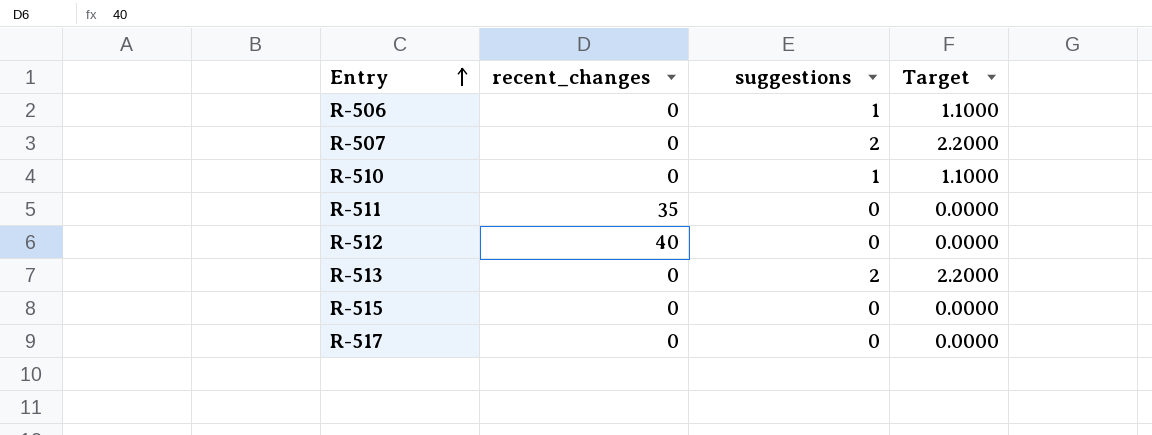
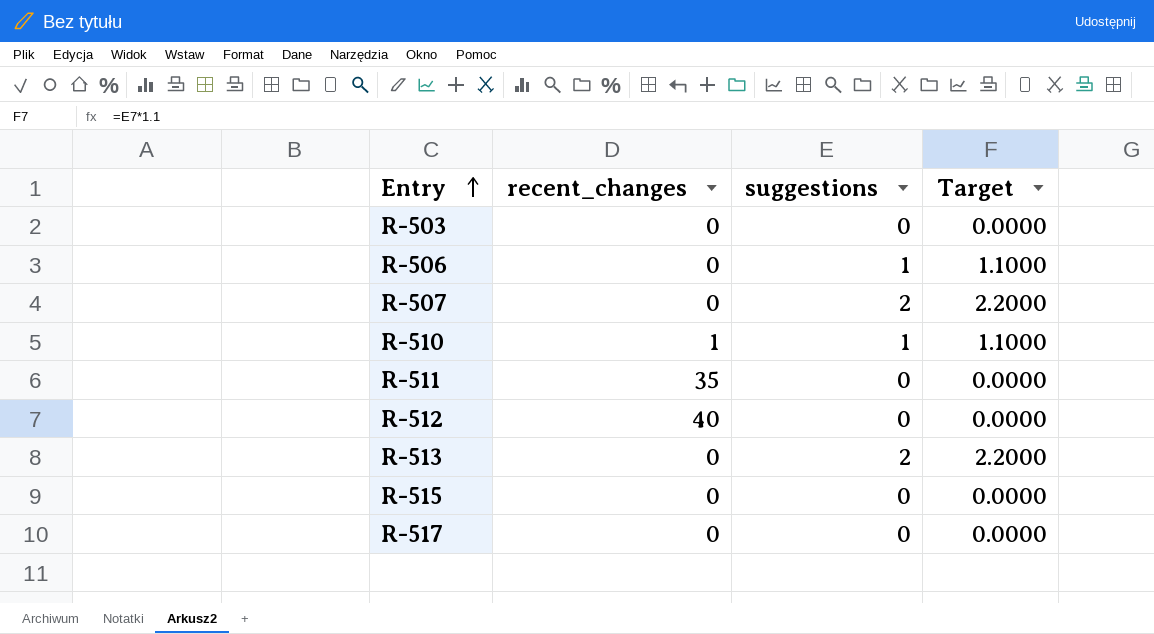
row R-503: none -> 0 | 0 | 0.0000
R-510 | recent_changes: 0 -> 1

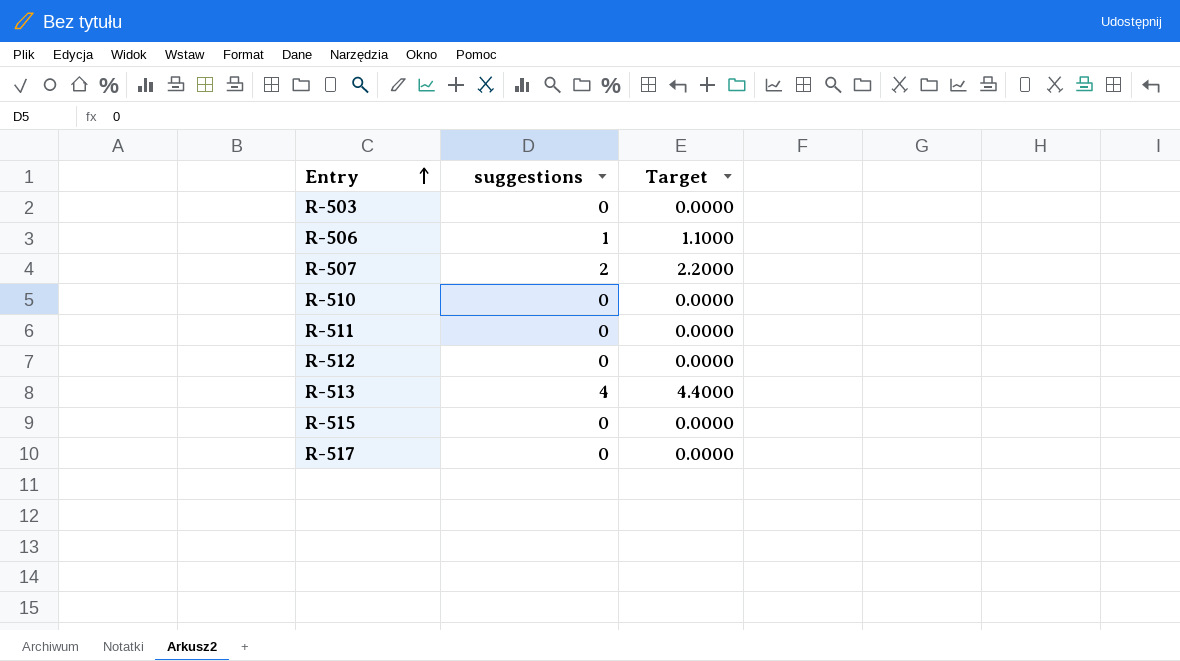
column recent_changes | position: 2 -> none
R-510 | suggestions: 1 -> 0
R-510 | Target: 1.1000 -> 0.0000
R-513 | suggestions: 2 -> 4
R-513 | Target: 2.2000 -> 4.4000

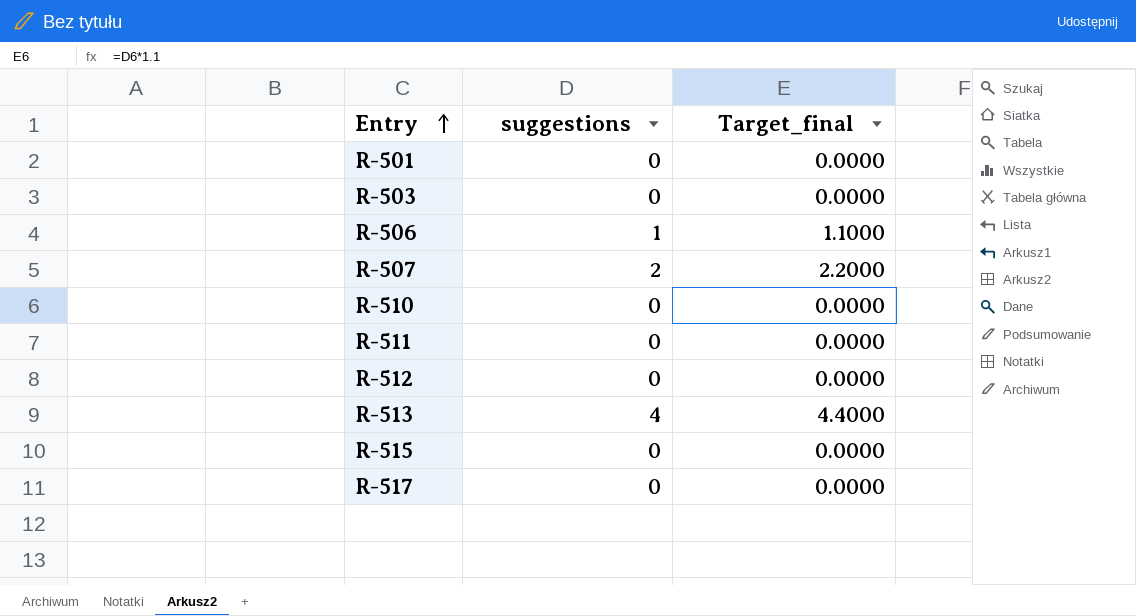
column name: Target -> Target_final
row R-501: none -> 0 | 0.0000

